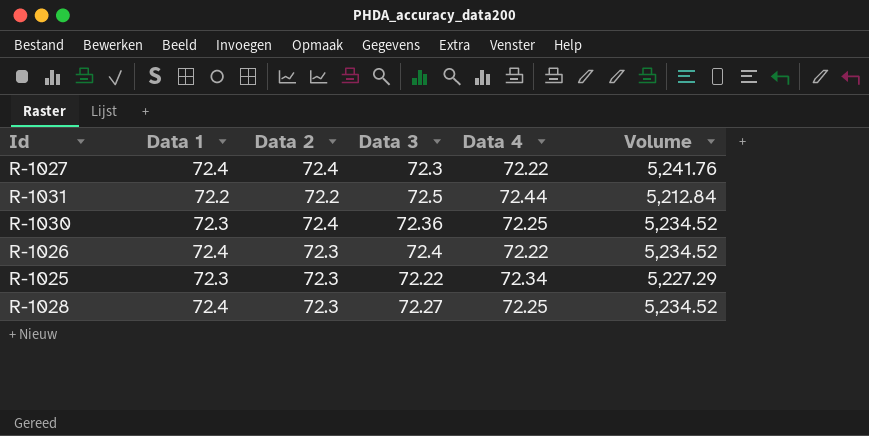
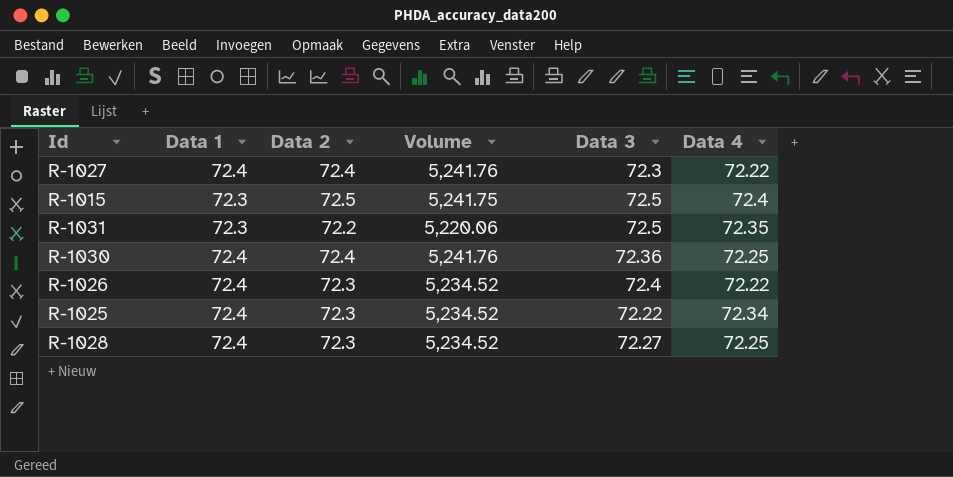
column Volume | position: 6 -> 4
row R-1015: none -> 72.3 | 72.5 | 5,241.75 | 72.5 | 72.4
R-1031 | Data 1: 72.2 -> 72.3
R-1031 | Volume: 5,212.84 -> 5,220.06
R-1031 | Data 4: 72.44 -> 72.35
R-1030 | Data 1: 72.3 -> 72.4
R-1030 | Volume: 5,234.52 -> 5,241.76
R-1025 | Data 1: 72.3 -> 72.4
R-1025 | Volume: 5,227.29 -> 5,234.52

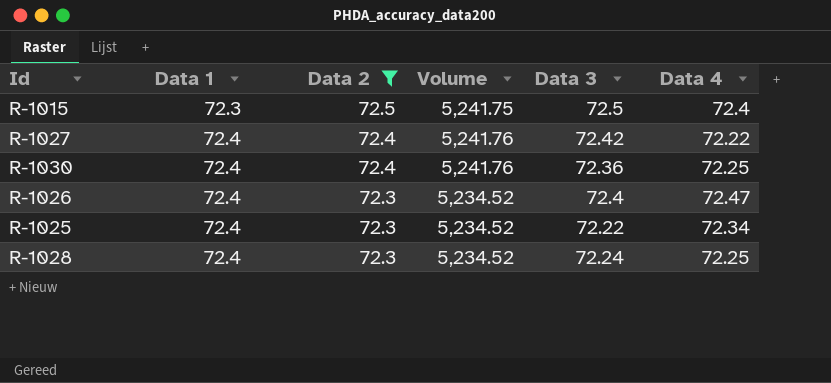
filter: none -> Data 2 != 72.2
row order: none -> Data 1 ascending
R-1027 | Data 3: 72.3 -> 72.42
R-1026 | Data 4: 72.22 -> 72.47
R-1028 | Data 3: 72.27 -> 72.24

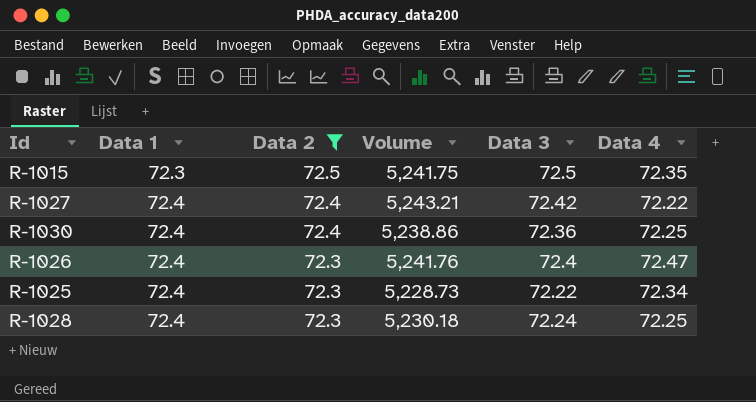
column Volume | formula: [Data 1] * [Data 2] -> [Data 1] * [Data 3]
R-1015 | Data 4: 72.4 -> 72.35

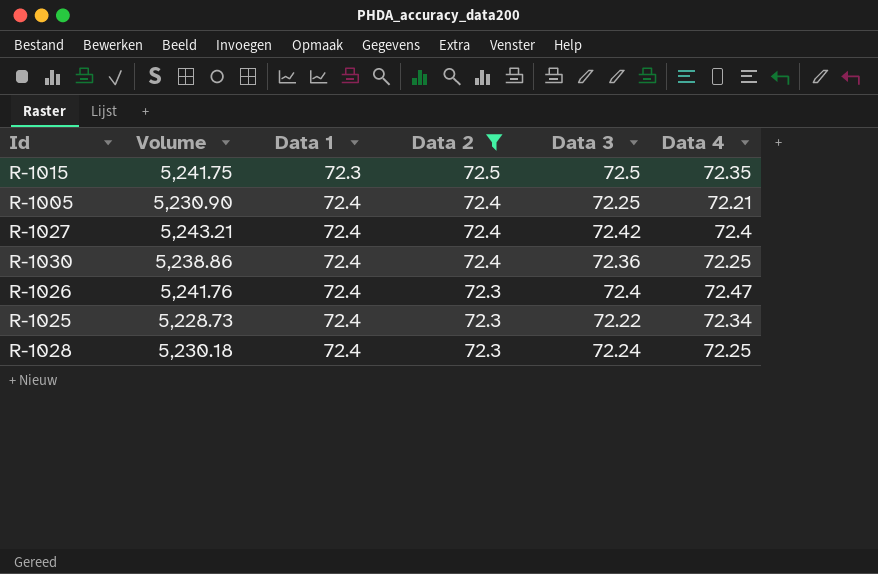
column Volume | position: 4 -> 2
row R-1005: none -> 5,230.90 | 72.4 | 72.4 | 72.25 | 72.21
R-1027 | Data 4: 72.22 -> 72.4

